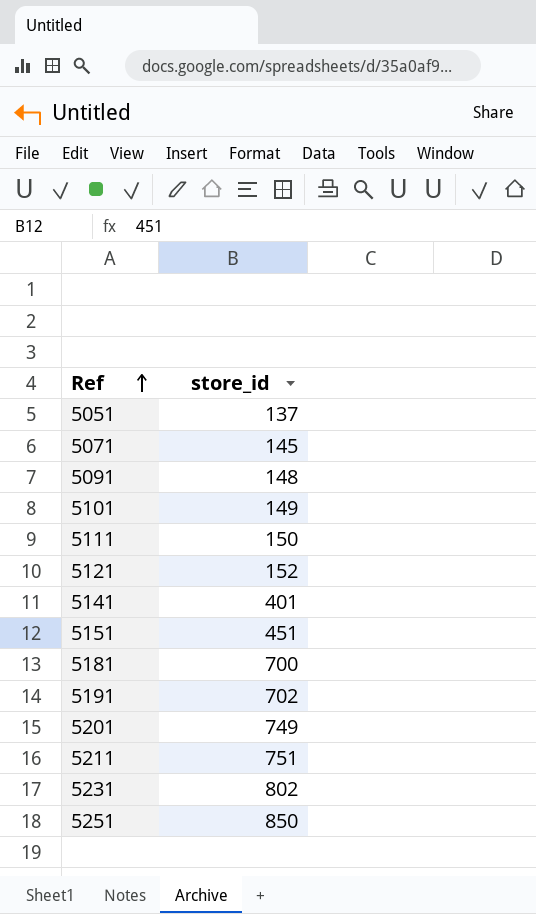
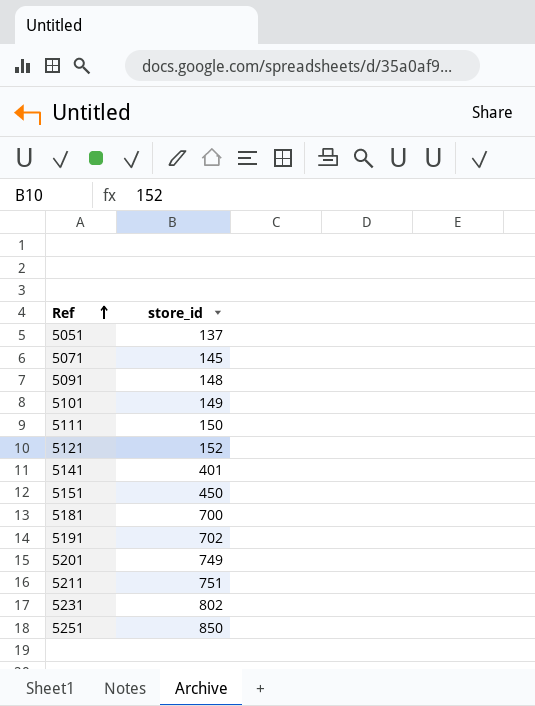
5151 | store_id: 451 -> 450

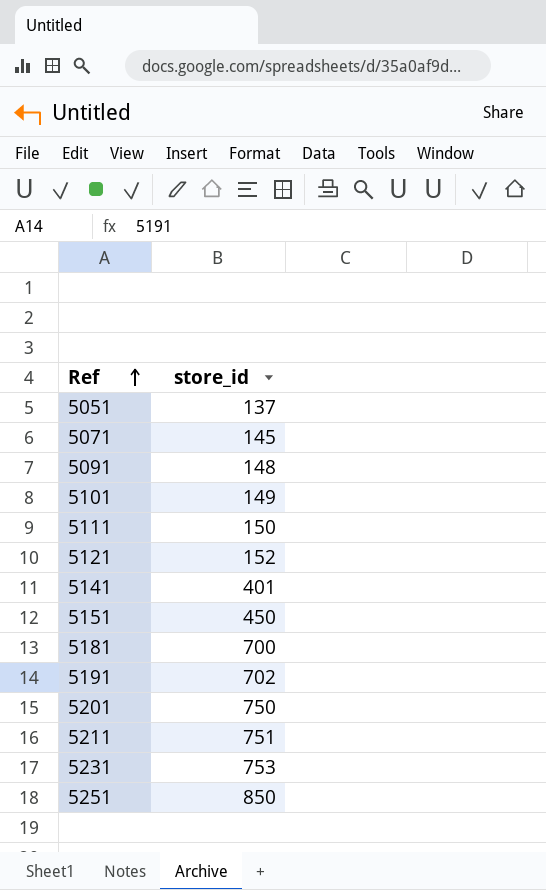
5201 | store_id: 749 -> 750
5231 | store_id: 802 -> 753

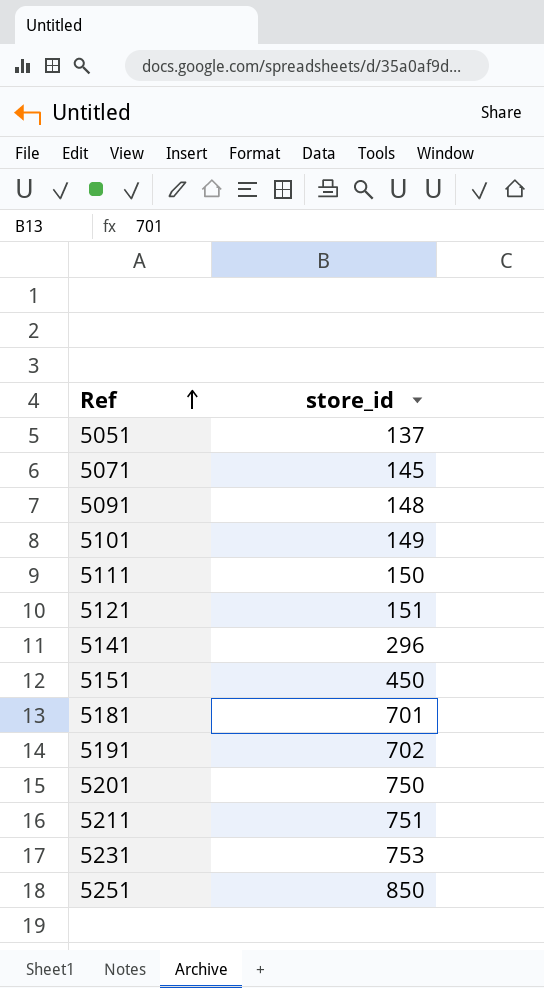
5121 | store_id: 152 -> 151
5141 | store_id: 401 -> 296
5181 | store_id: 700 -> 701

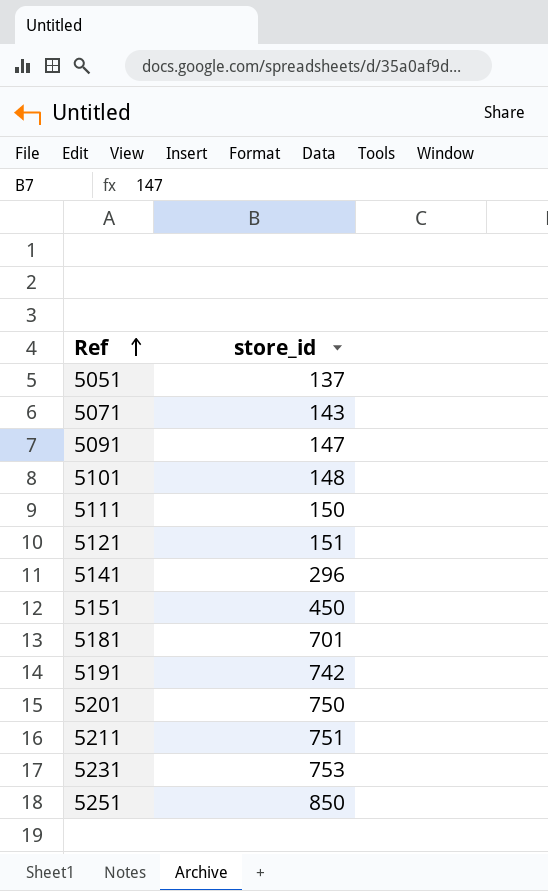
5071 | store_id: 145 -> 143
5091 | store_id: 148 -> 147
5101 | store_id: 149 -> 148
5191 | store_id: 702 -> 742

